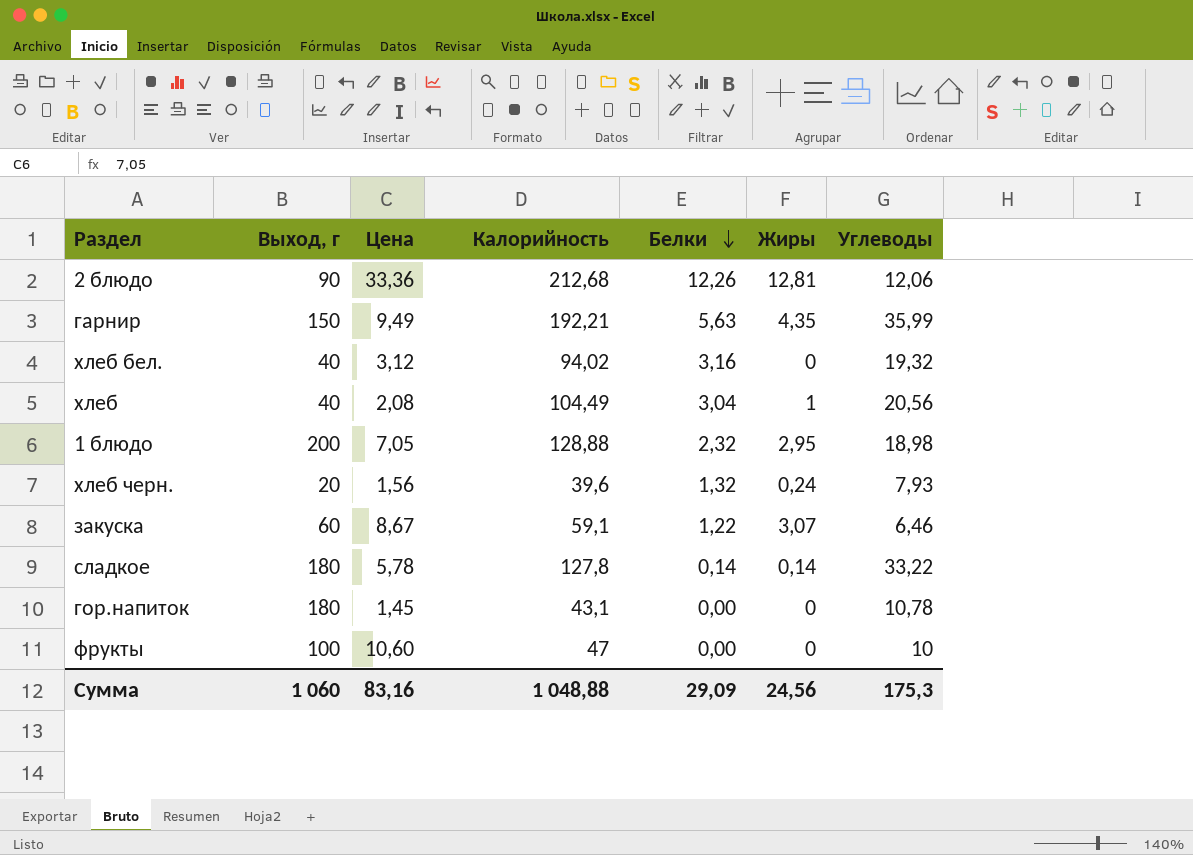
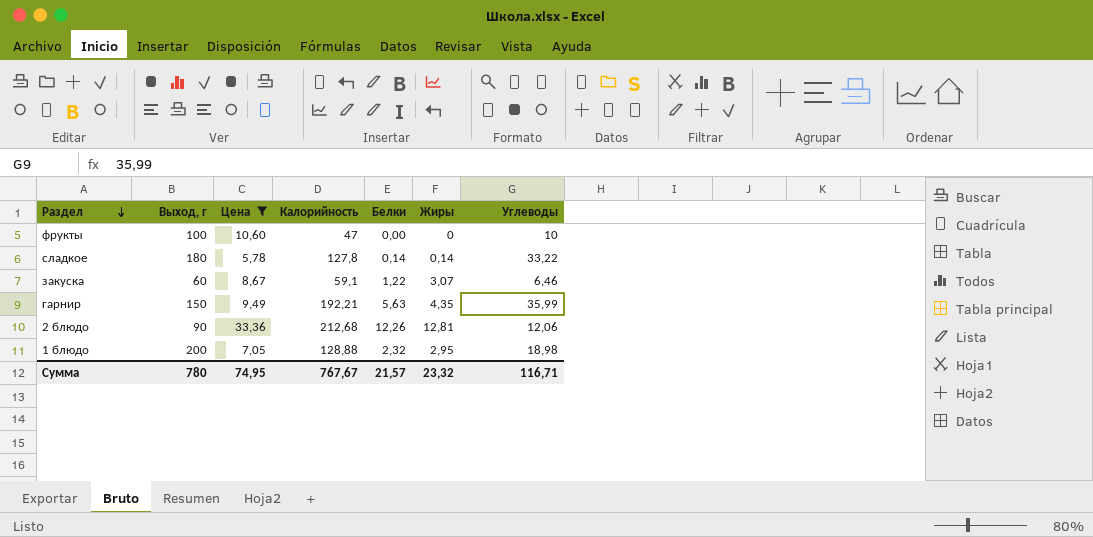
filter: none -> Цена >= 5,78
row order: Белки descending -> Раздел descending
Сумма | Выход, г: 1 060 -> 780
Сумма | Цена: 83,16 -> 74,95
Сумма | Калорийность: 1 048,88 -> 767,67
Сумма | Белки: 29,09 -> 21,57
Сумма | Жиры: 24,56 -> 23,32
Сумма | Углеводы: 175,3 -> 116,71

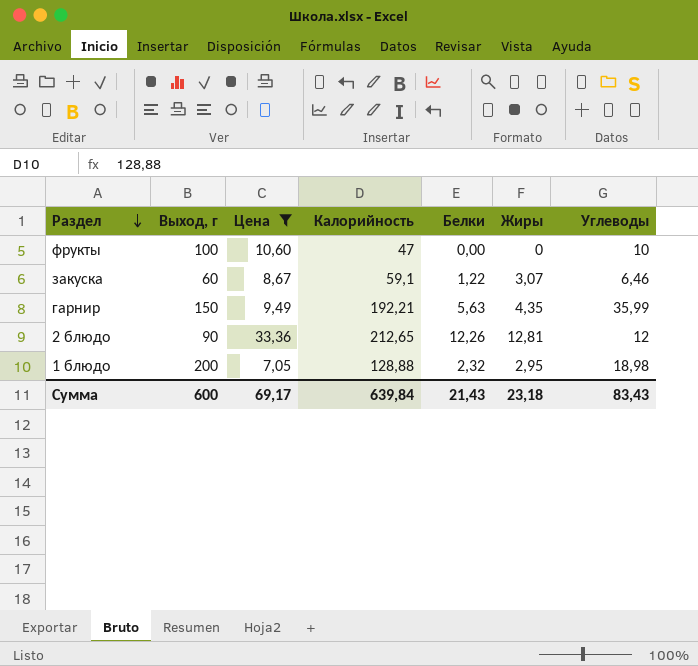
row сладкое: 180 | 5,78 | 127,8 | 0,14 | 0,14 | 33,22 -> none
2 блюдо | Калорийность: 212,68 -> 212,65
2 блюдо | Углеводы: 12,06 -> 12
Сумма | Выход, г: 780 -> 600
Сумма | Цена: 74,95 -> 69,17
Сумма | Калорийность: 767,67 -> 639,84
Сумма | Белки: 21,57 -> 21,43
Сумма | Жиры: 23,32 -> 23,18
Сумма | Углеводы: 116,71 -> 83,43

